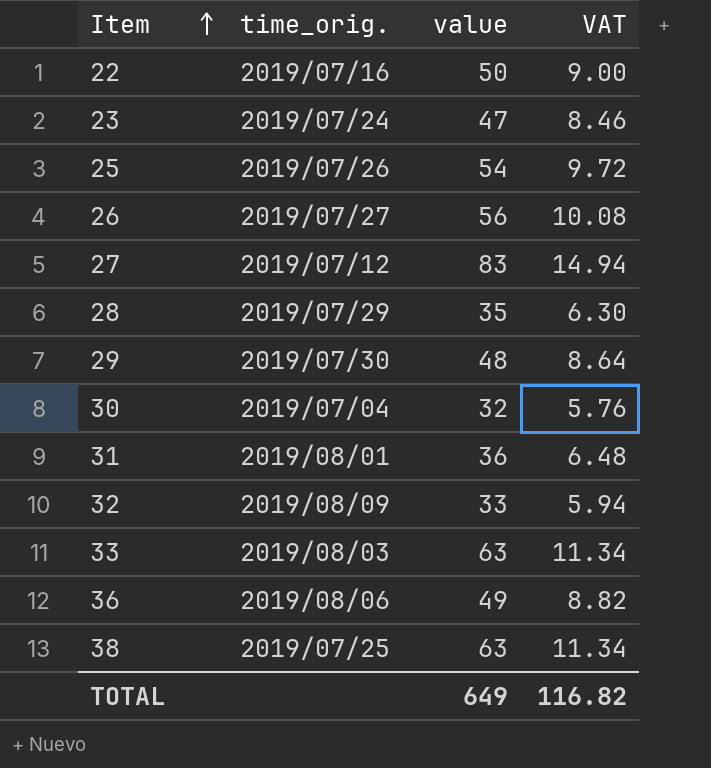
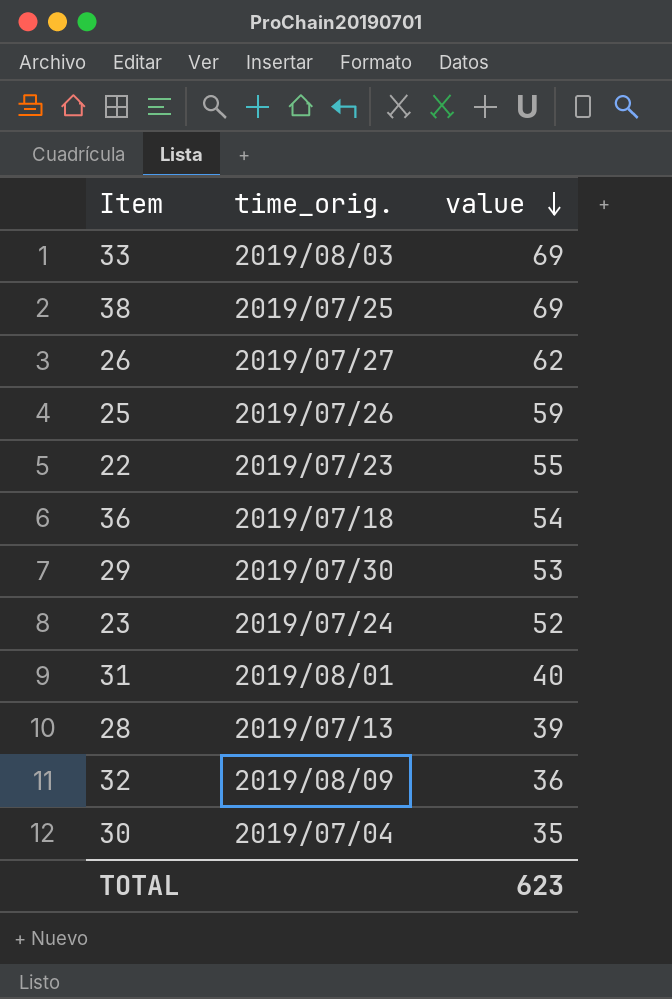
row order: Item ascending -> value descending
column VAT | formula: [value] * 0.18 -> none
row 27: 2019/07/12 | 83 | 14.94 -> none
33 | value: 63 -> 69
38 | value: 63 -> 69
26 | value: 56 -> 62
25 | value: 54 -> 59
22 | time_orig.: 2019/07/16 -> 2019/07/23
22 | value: 50 -> 55
36 | time_orig.: 2019/08/06 -> 2019/07/18
36 | value: 49 -> 54
29 | value: 48 -> 53
23 | value: 47 -> 52
31 | value: 36 -> 40
28 | time_orig.: 2019/07/29 -> 2019/07/13
28 | value: 35 -> 39
32 | value: 33 -> 36
30 | value: 32 -> 35
TOTAL | value: 649 -> 623

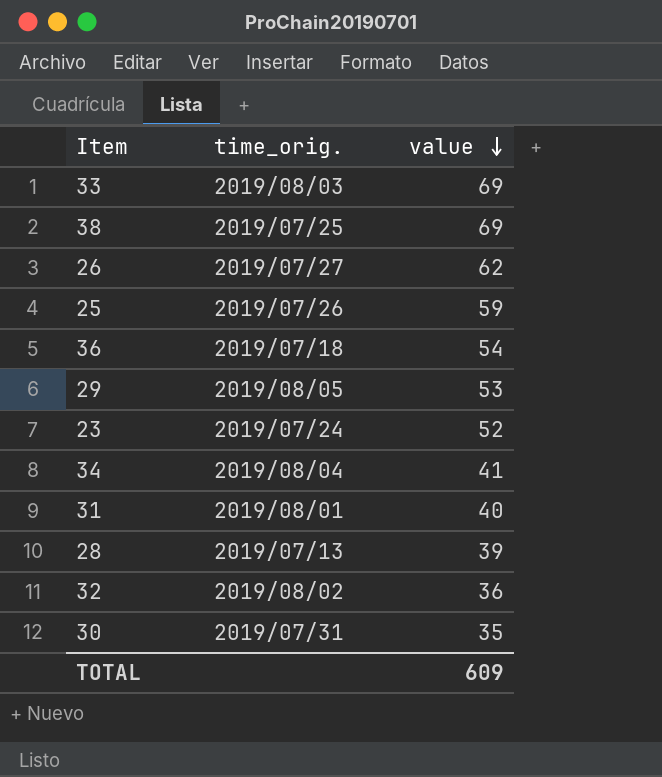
row 22: 2019/07/23 | 55 -> none
29 | time_orig.: 2019/07/30 -> 2019/08/05
row 34: none -> 2019/08/04 | 41
32 | time_orig.: 2019/08/09 -> 2019/08/02
30 | time_orig.: 2019/07/04 -> 2019/07/31
TOTAL | value: 623 -> 609

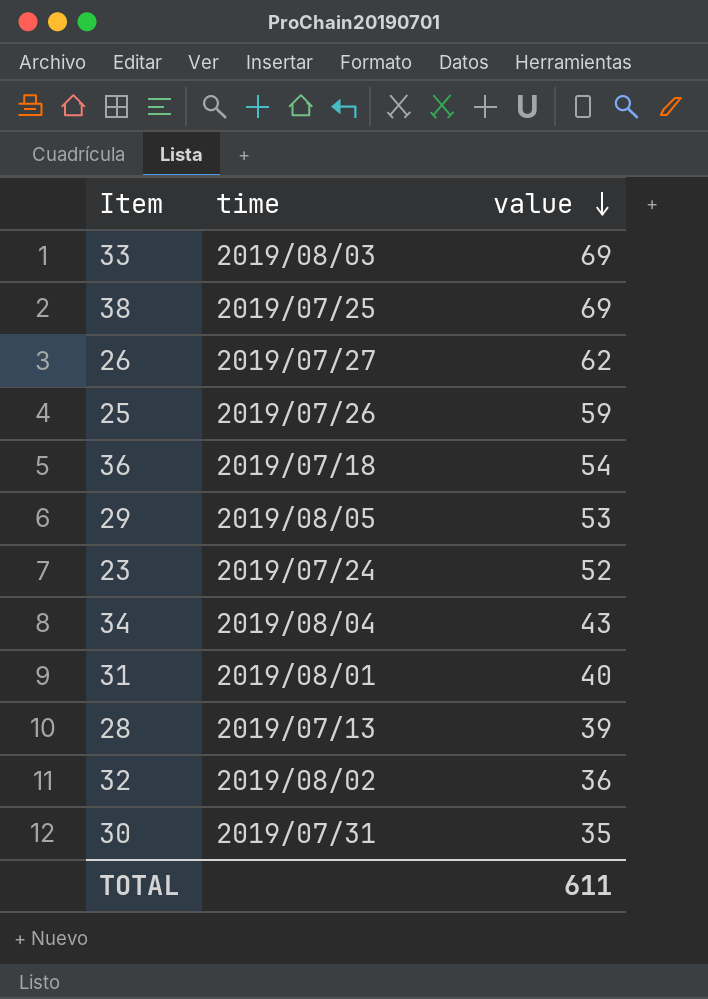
column name: time_orig. -> time
34 | value: 41 -> 43
TOTAL | value: 609 -> 611

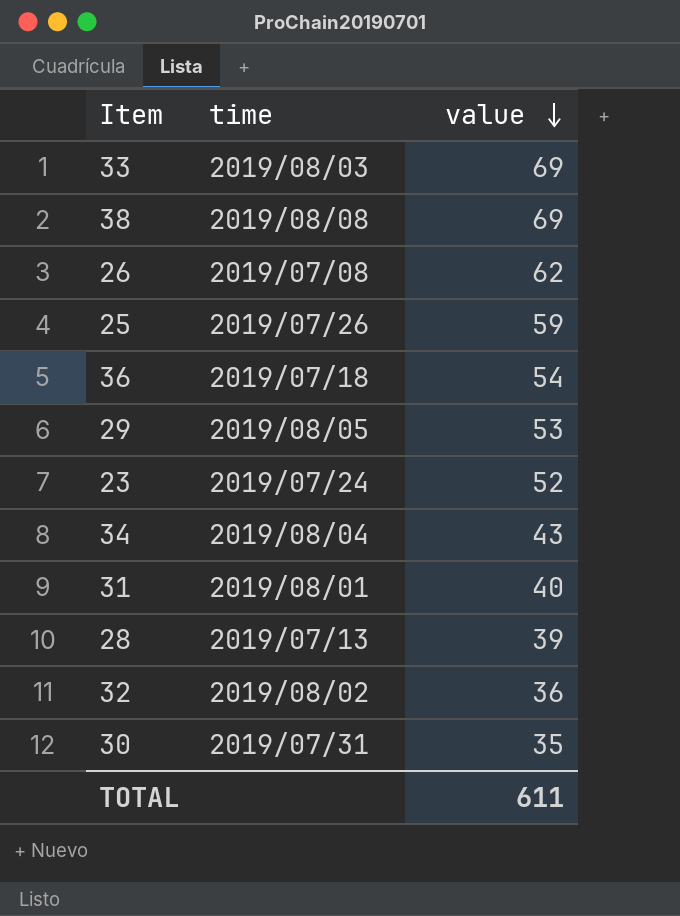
38 | time: 2019/07/25 -> 2019/08/08
26 | time: 2019/07/27 -> 2019/07/08

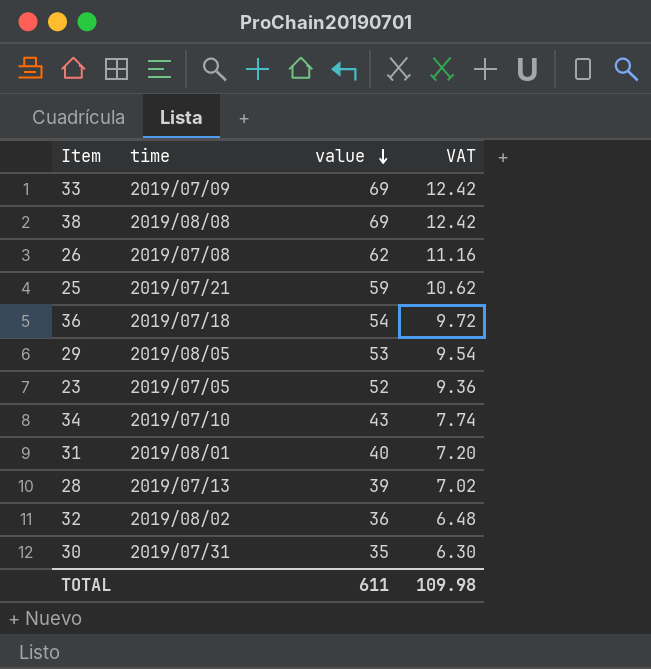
column VAT | formula: none -> [value] * 0.18
33 | time: 2019/08/03 -> 2019/07/09
25 | time: 2019/07/26 -> 2019/07/21
23 | time: 2019/07/24 -> 2019/07/05
34 | time: 2019/08/04 -> 2019/07/10

